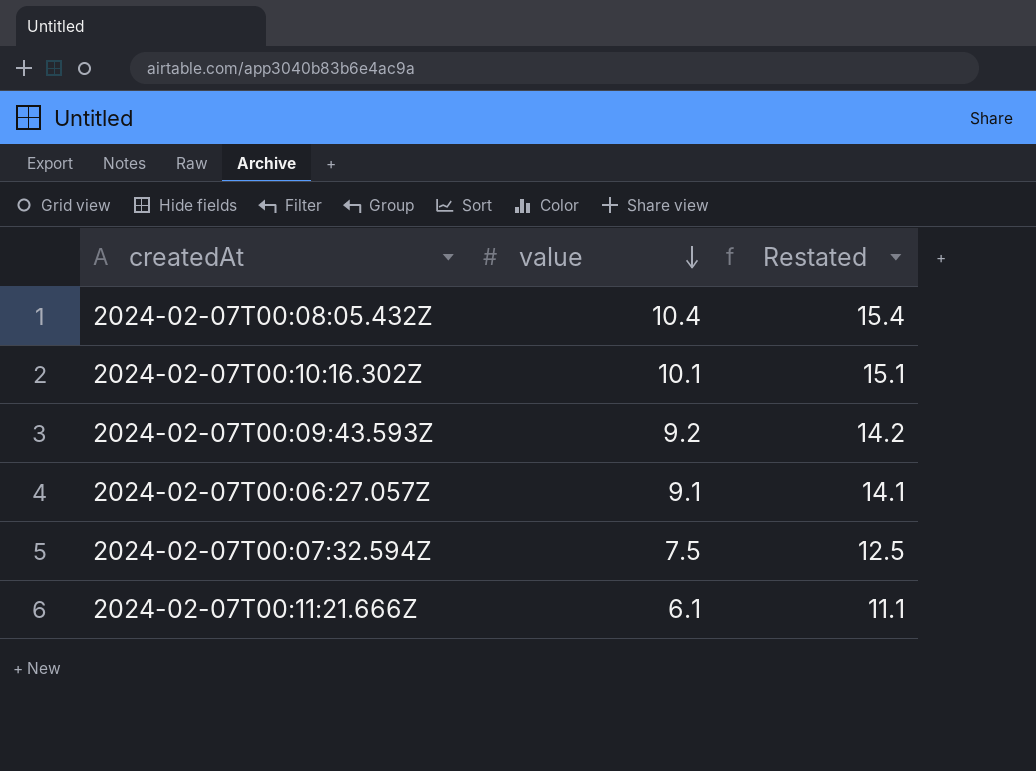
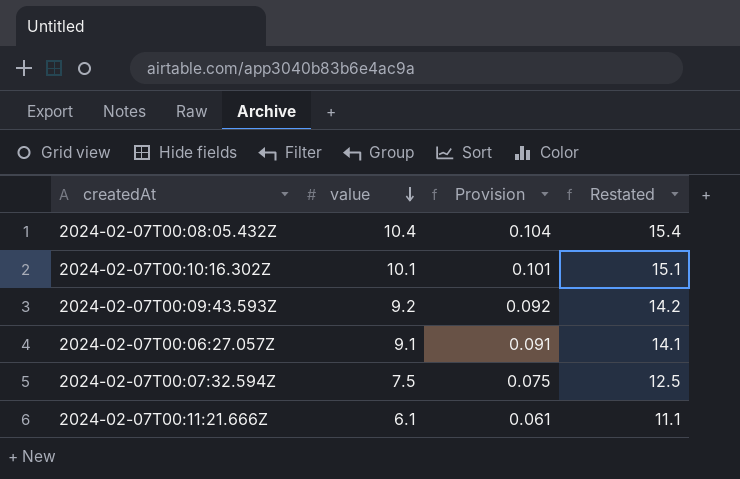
column Provision | formula: none -> [value] * 0.01

